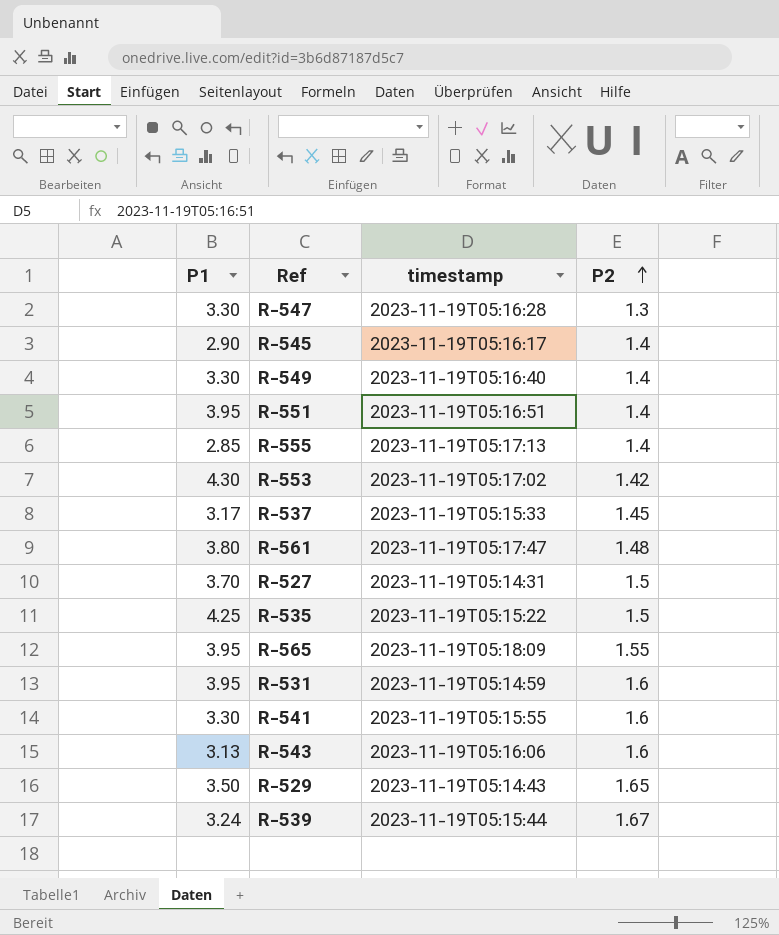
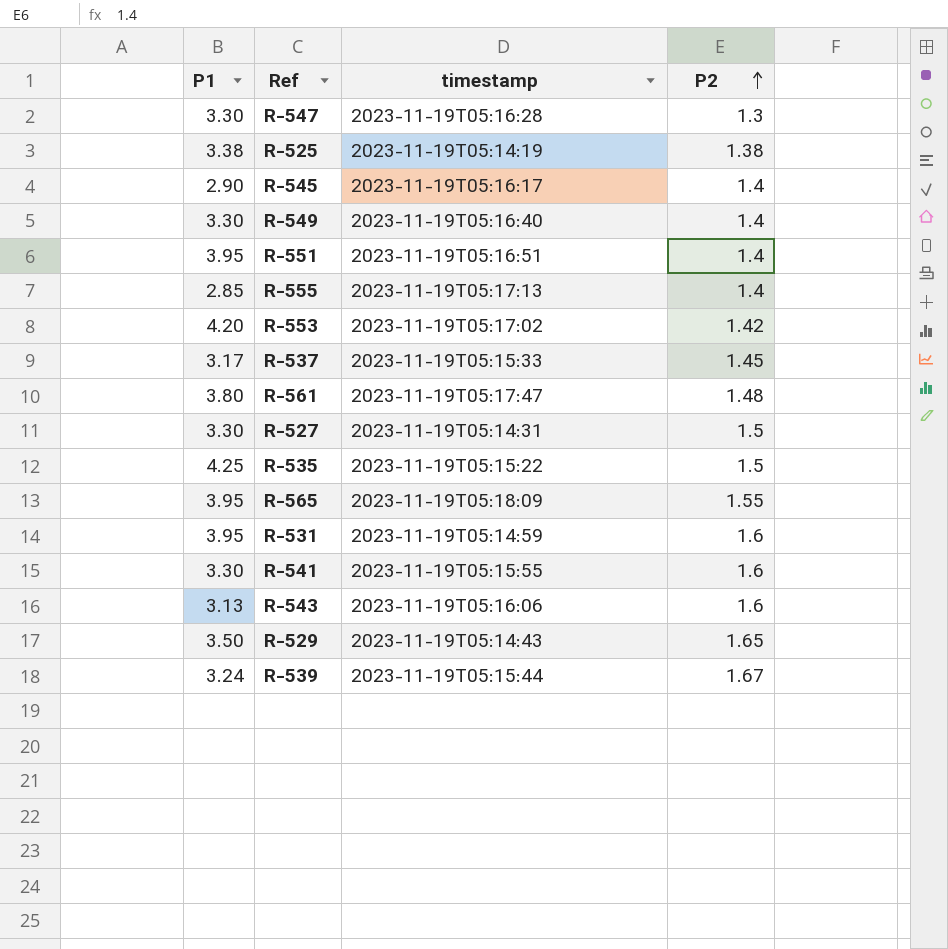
row R-525: none -> 3.38 | 2023-11-19T05:14:19 | 1.38
R-553 | P1: 4.30 -> 4.20
R-527 | P1: 3.70 -> 3.30

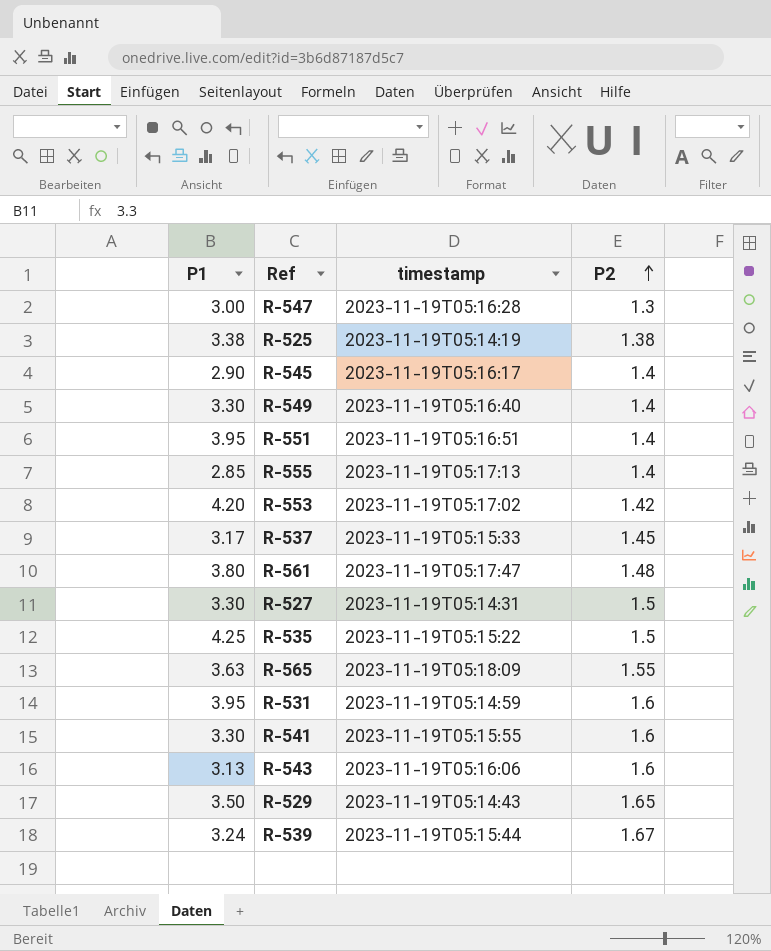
R-547 | P1: 3.30 -> 3.00
R-565 | P1: 3.95 -> 3.63

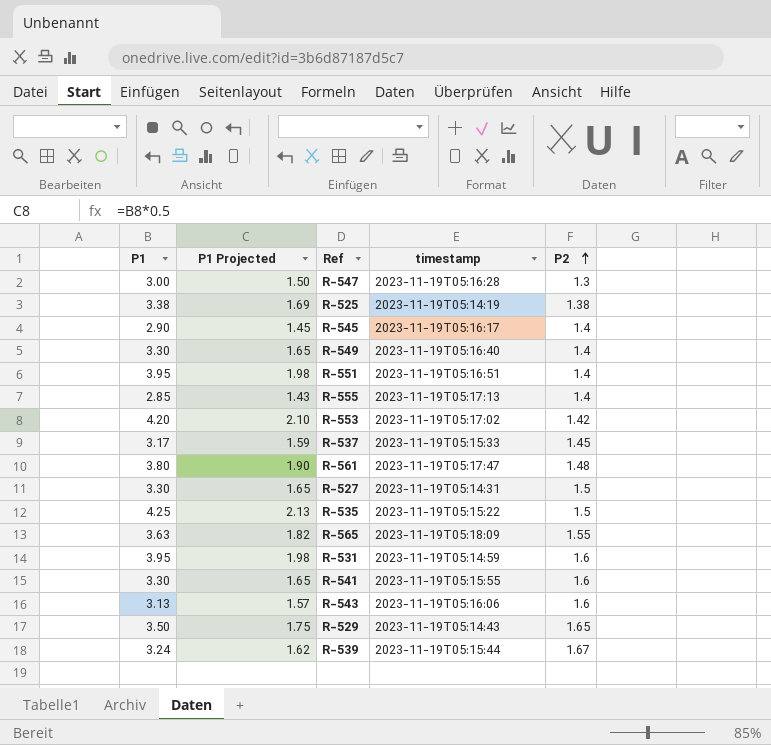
column P1 Projected | formula: none -> [P1] * 0.5

